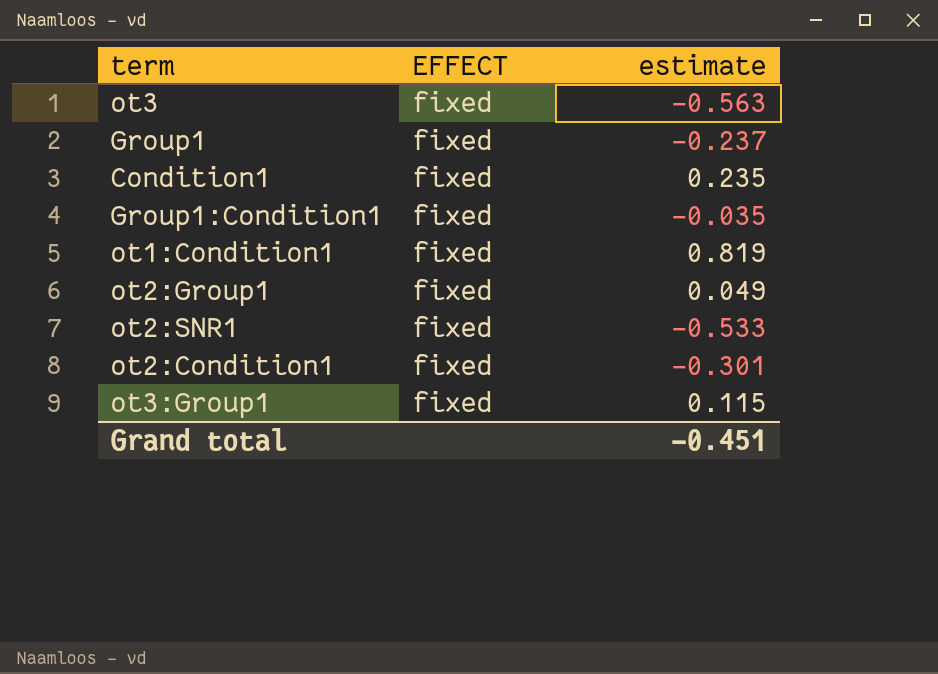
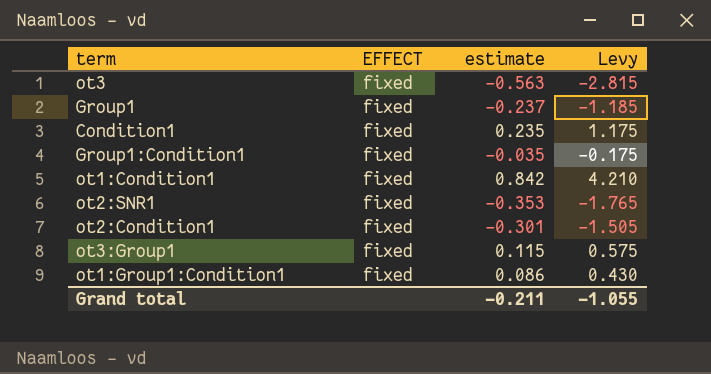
column Levy | formula: none -> [estimate] * 5
row ot2:Group1: fixed | 0.049 -> none
ot1:Condition1 | estimate: 0.819 -> 0.842
ot2:SNR1 | estimate: -0.533 -> -0.353
row ot1:Group1:Condition1: none -> fixed | 0.086 | 0.430
Grand total | estimate: -0.451 -> -0.211

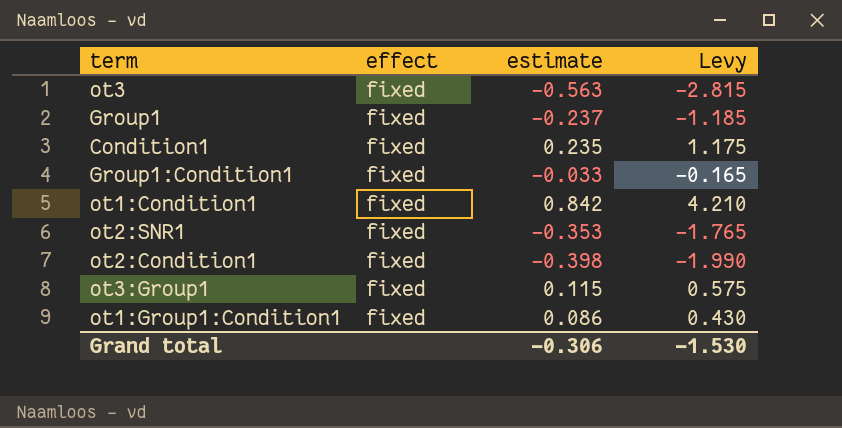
column name: EFFECT -> effect
Group1:Condition1 | estimate: -0.035 -> -0.033
Group1:Condition1 | Levy: -0.175 -> -0.165
ot2:Condition1 | estimate: -0.301 -> -0.398
ot2:Condition1 | Levy: -1.505 -> -1.990
Grand total | estimate: -0.211 -> -0.306
Grand total | Levy: -1.055 -> -1.530

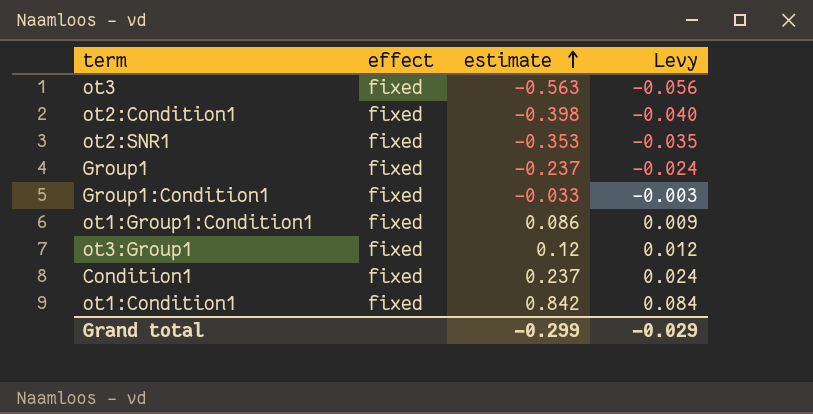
row order: none -> estimate ascending
column Levy | formula: [estimate] * 5 -> [estimate] * 0.1
ot3:Group1 | estimate: 0.115 -> 0.12
Condition1 | estimate: 0.235 -> 0.237
Grand total | estimate: -0.306 -> -0.299
Grand total | Levy: -1.530 -> -0.029

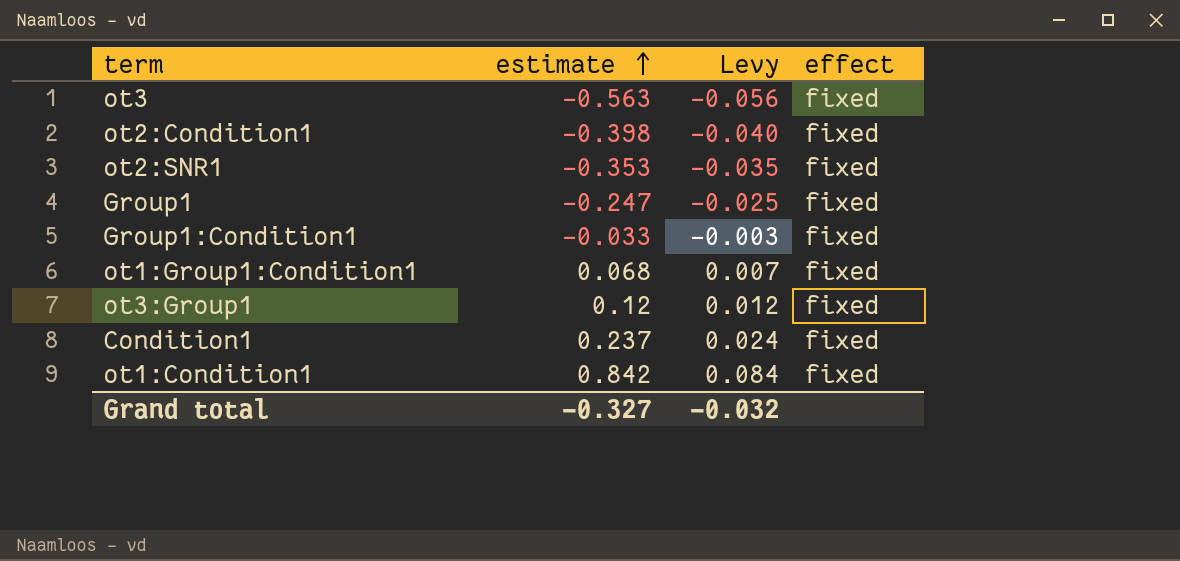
column effect | position: 2 -> 4
Group1 | estimate: -0.237 -> -0.247
Group1 | Levy: -0.024 -> -0.025
ot1:Group1:Condition1 | estimate: 0.086 -> 0.068
ot1:Group1:Condition1 | Levy: 0.009 -> 0.007
Grand total | estimate: -0.299 -> -0.327
Grand total | Levy: -0.029 -> -0.032

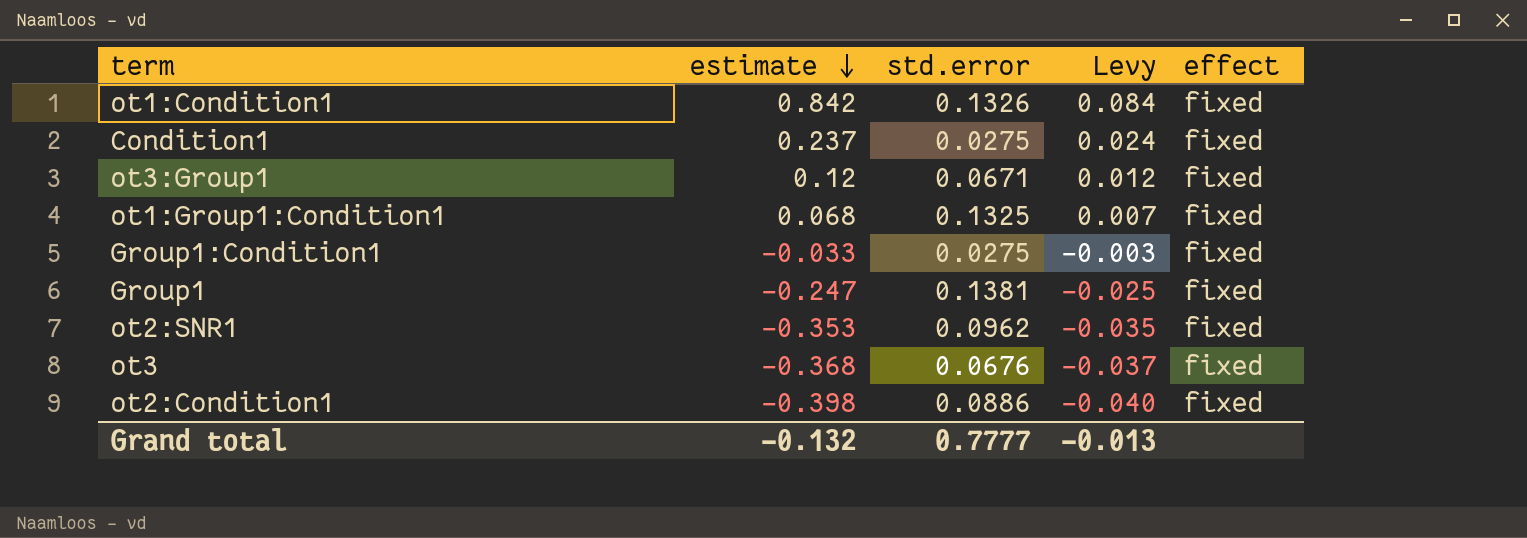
row order: estimate ascending -> estimate descending
column std.error | position: none -> 3
ot3 | estimate: -0.563 -> -0.368
ot3 | Levy: -0.056 -> -0.037
Grand total | estimate: -0.327 -> -0.132
Grand total | Levy: -0.032 -> -0.013

